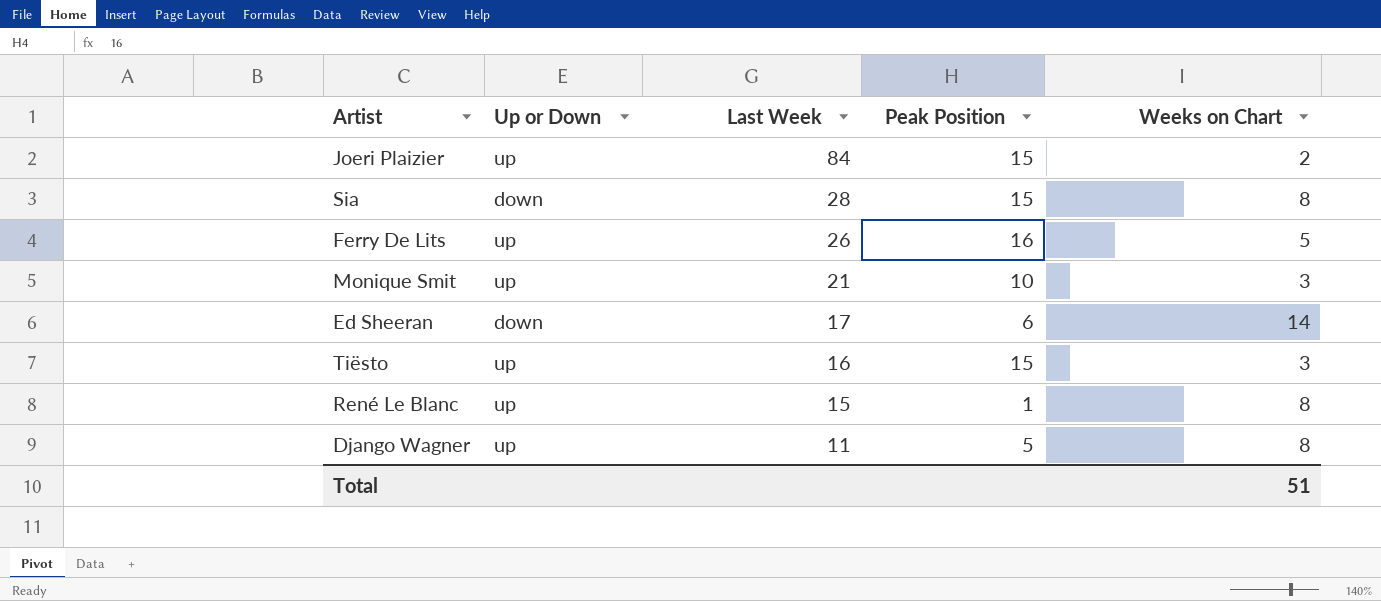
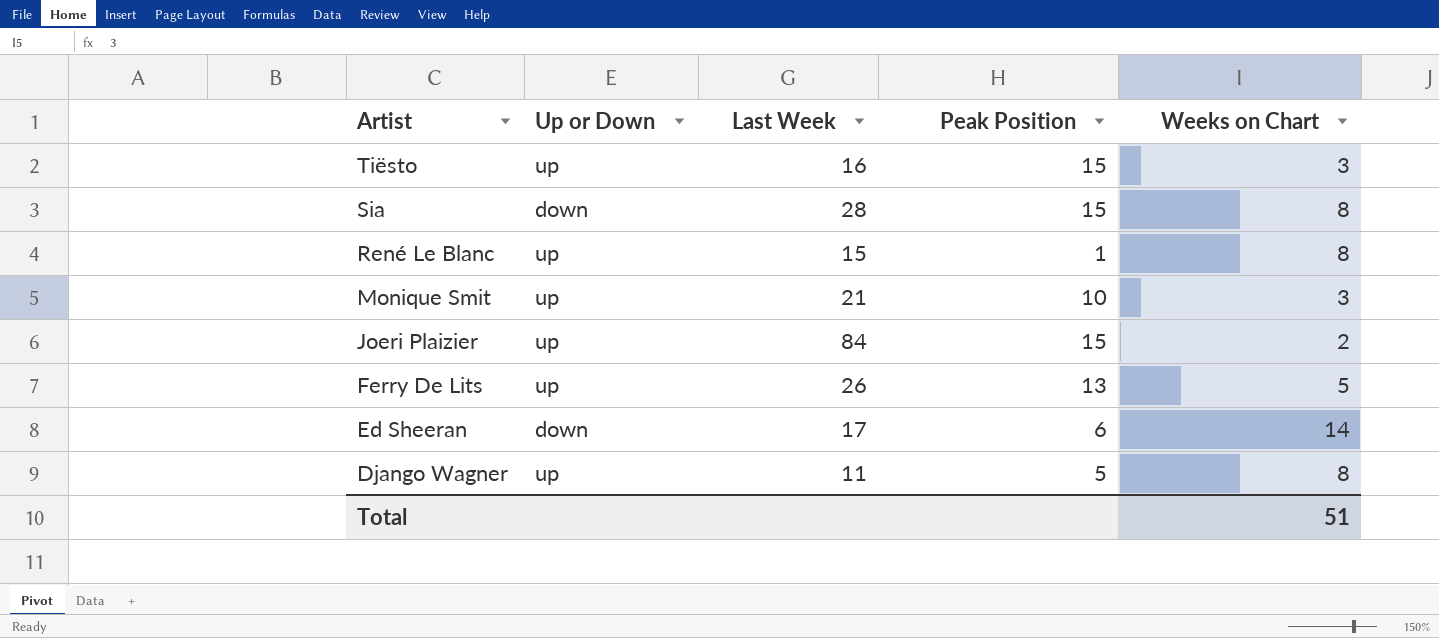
row order: Last Week descending -> Artist descending
Ferry De Lits | Peak Position: 16 -> 13

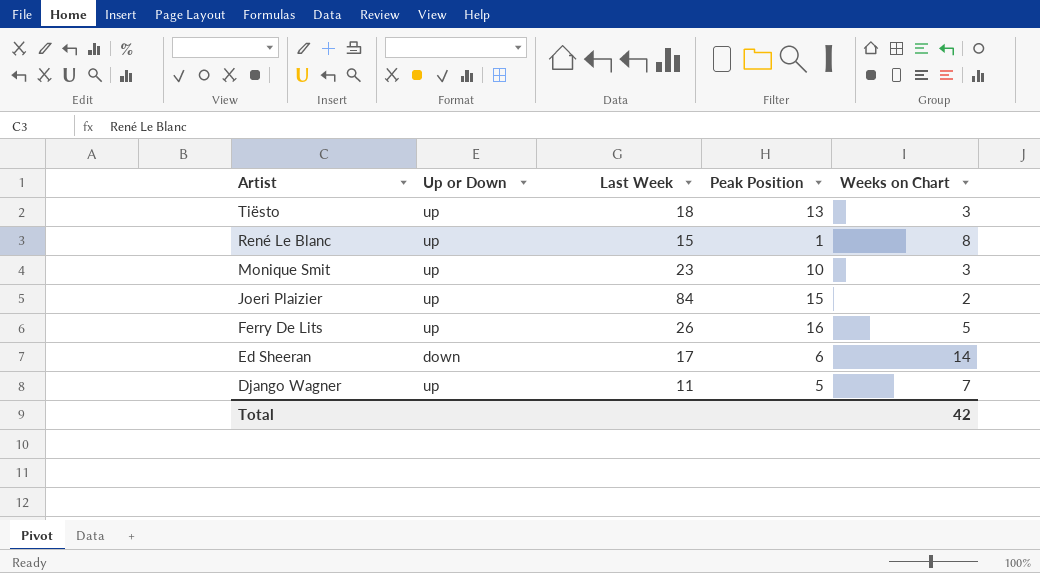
row Sia: down | 28 | 15 | 8 -> none
Tiësto | Last Week: 16 -> 18
Tiësto | Peak Position: 15 -> 13
Monique Smit | Last Week: 21 -> 23
Ferry De Lits | Peak Position: 13 -> 16
Django Wagner | Weeks on Chart: 8 -> 7
Total | Weeks on Chart: 51 -> 42

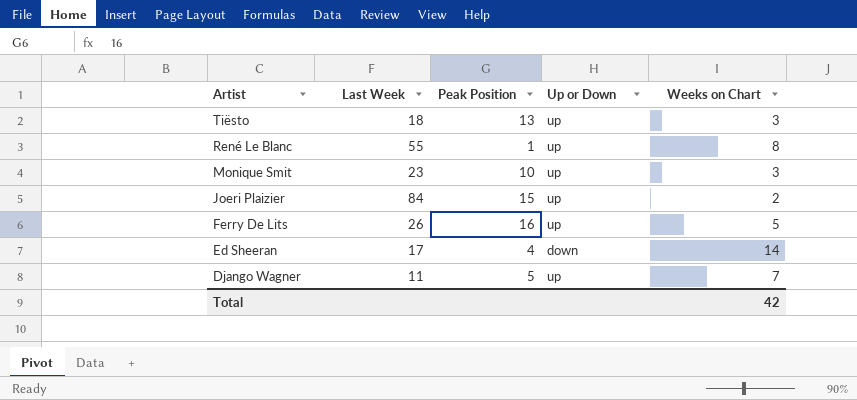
column Up or Down | position: 2 -> 4
René Le Blanc | Last Week: 15 -> 55
Ed Sheeran | Peak Position: 6 -> 4

